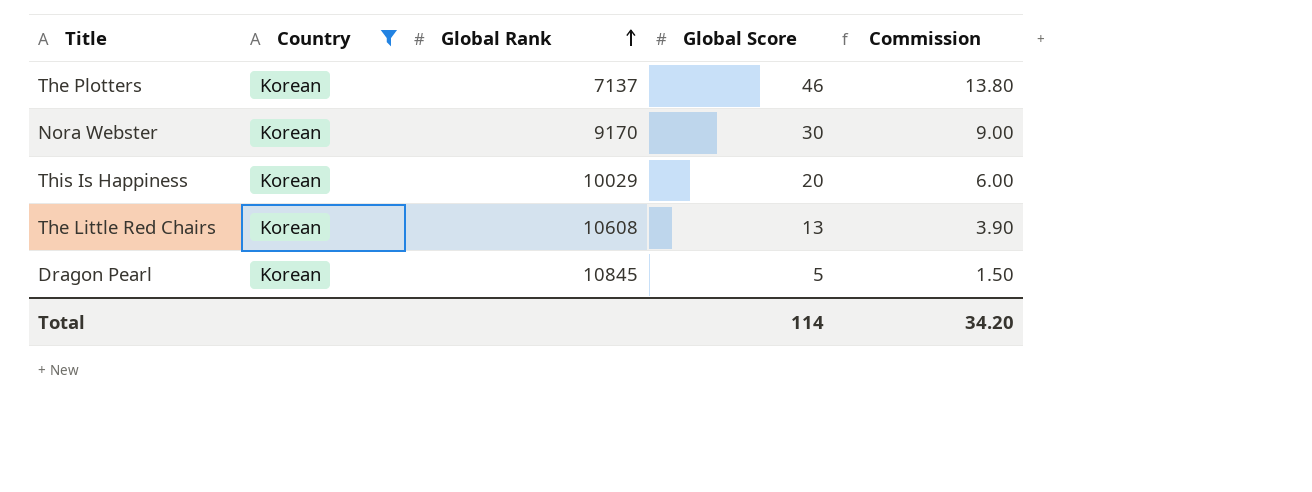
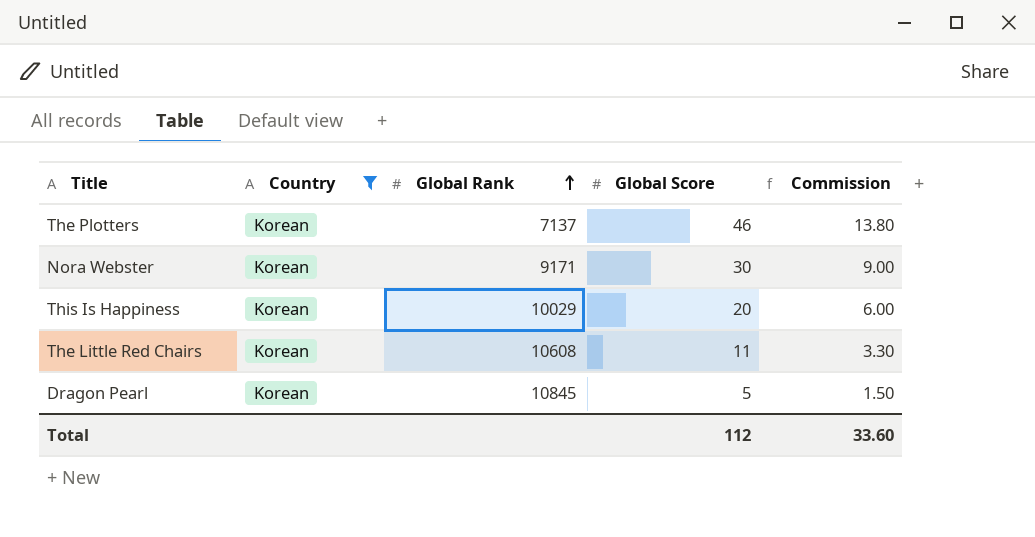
Nora Webster | Global Rank: 9170 -> 9171
The Little Red Chairs | Global Score: 13 -> 11
The Little Red Chairs | Commission: 3.90 -> 3.30
Total | Global Score: 114 -> 112
Total | Commission: 34.20 -> 33.60

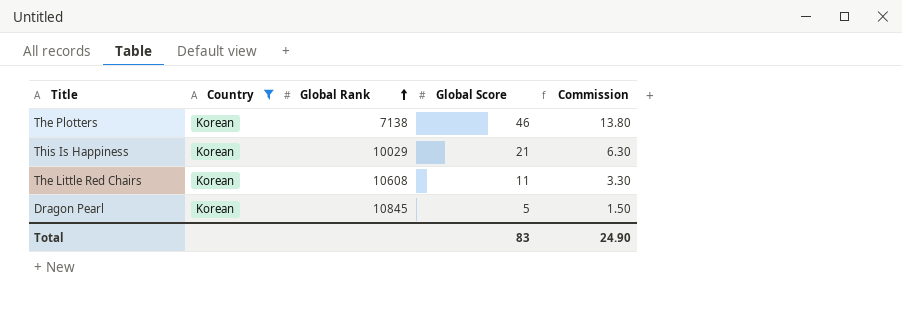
row Nora Webster: Korean | 9171 | 30 | 9.00 -> none
The Plotters | Global Rank: 7137 -> 7138
This Is Happiness | Global Score: 20 -> 21
This Is Happiness | Commission: 6.00 -> 6.30
Total | Global Score: 112 -> 83
Total | Commission: 33.60 -> 24.90

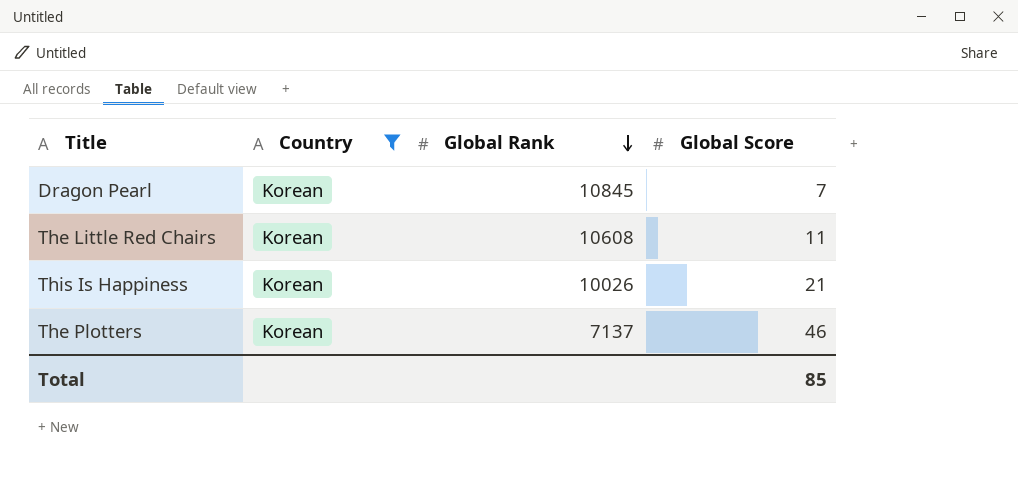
row order: Global Rank ascending -> Global Rank descending
column Commission | formula: [Global Score] * 0.3 -> none
Dragon Pearl | Global Score: 5 -> 7
This Is Happiness | Global Rank: 10029 -> 10026
The Plotters | Global Rank: 7138 -> 7137
Total | Global Score: 83 -> 85

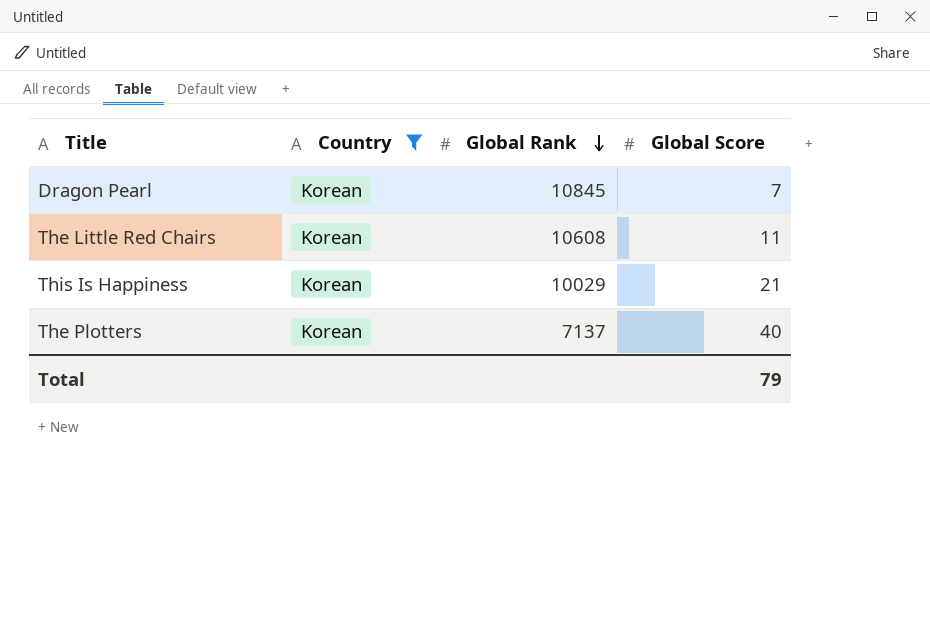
This Is Happiness | Global Rank: 10026 -> 10029
The Plotters | Global Score: 46 -> 40
Total | Global Score: 85 -> 79

